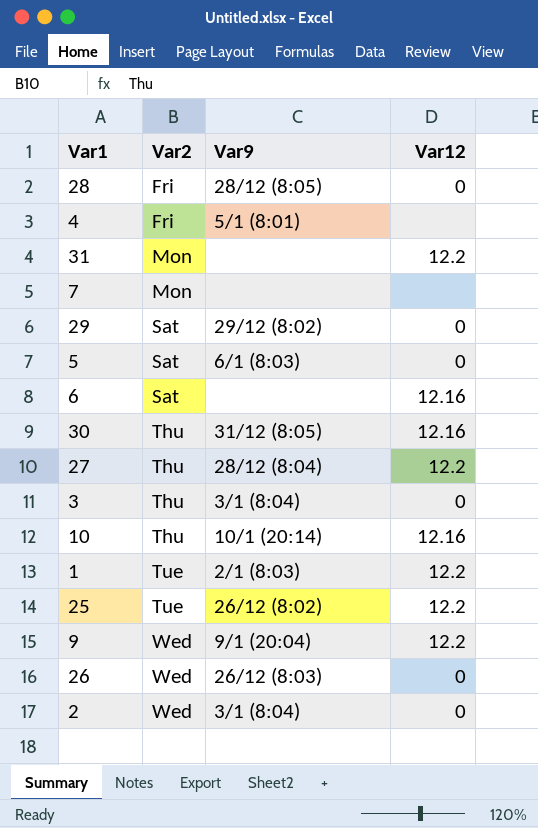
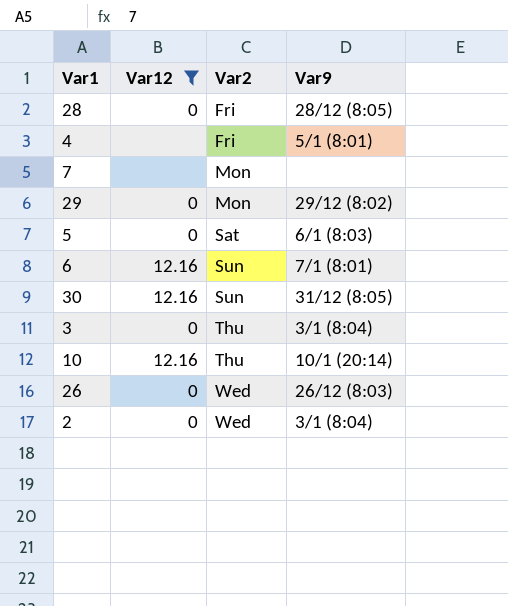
filter: none -> Var12 != 12.2
column Var12 | position: 4 -> 2
29 | Var2: Sat -> Mon
6 | Var2: Sat -> Sun
6 | Var9: none -> 7/1 (8:01)
30 | Var2: Thu -> Sun

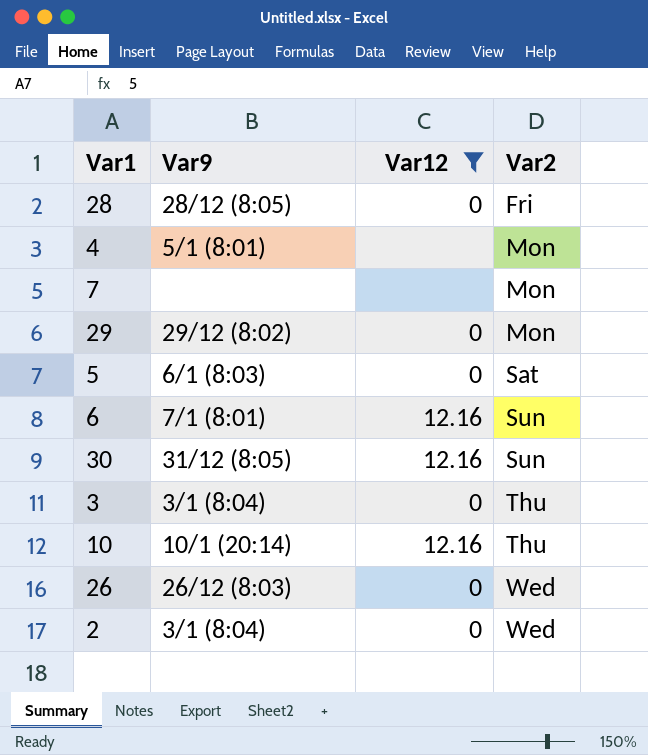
column Var9 | position: 4 -> 2
4 | Var2: Fri -> Mon

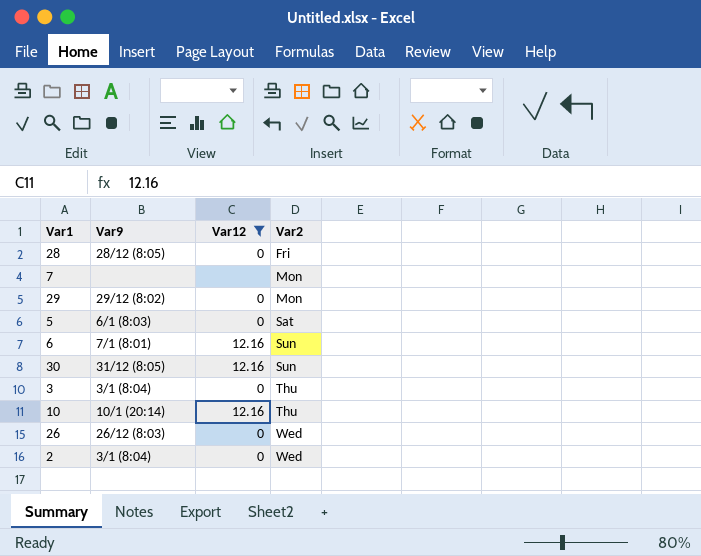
row 4: 5/1 (8:01) | none | Mon -> none

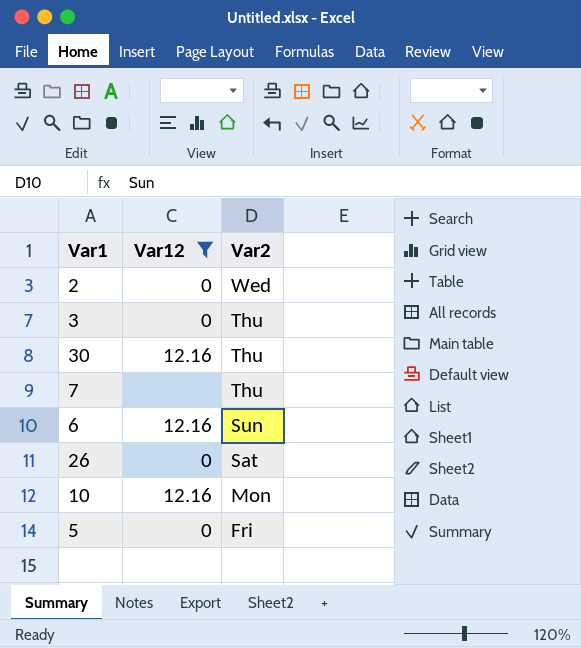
row order: Var2 ascending -> Var2 descending
column Var9 | position: 2 -> none
row 28: 28/12 (8:05) | 0 | Fri -> none
row 29: 29/12 (8:02) | 0 | Mon -> none
30 | Var2: Sun -> Thu
7 | Var2: Mon -> Thu
26 | Var2: Wed -> Sat
10 | Var2: Thu -> Mon
5 | Var2: Sat -> Fri

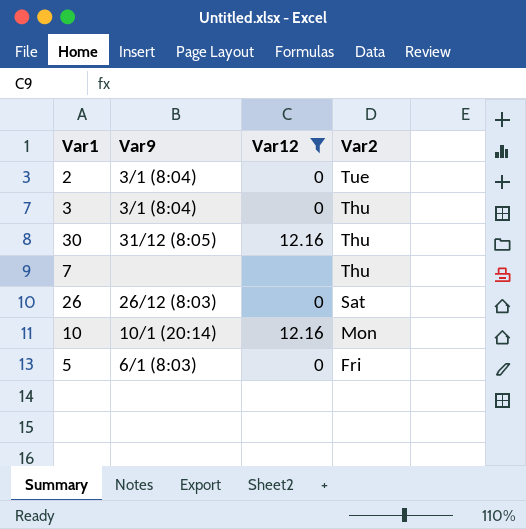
column Var9 | position: none -> 2
row 6: 12.16 | Sun -> none
2 | Var2: Wed -> Tue

